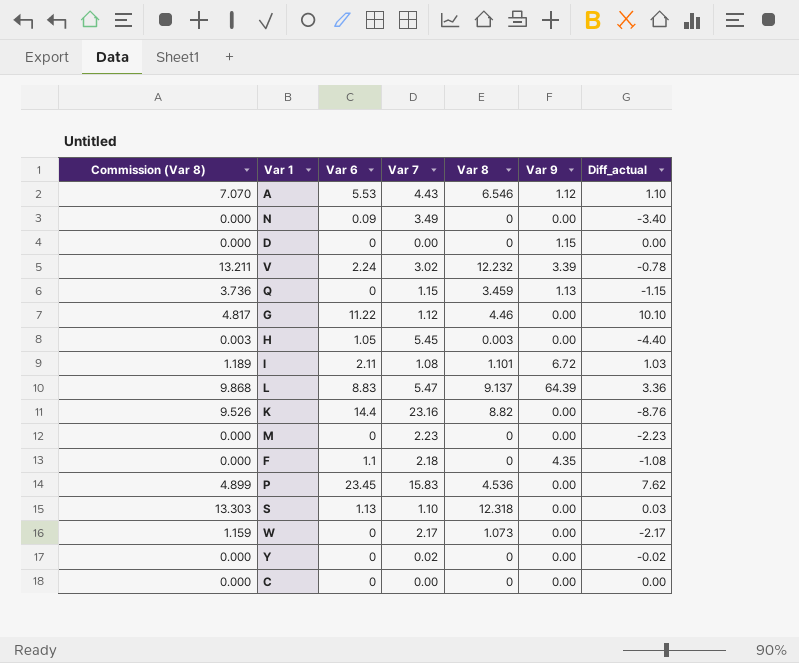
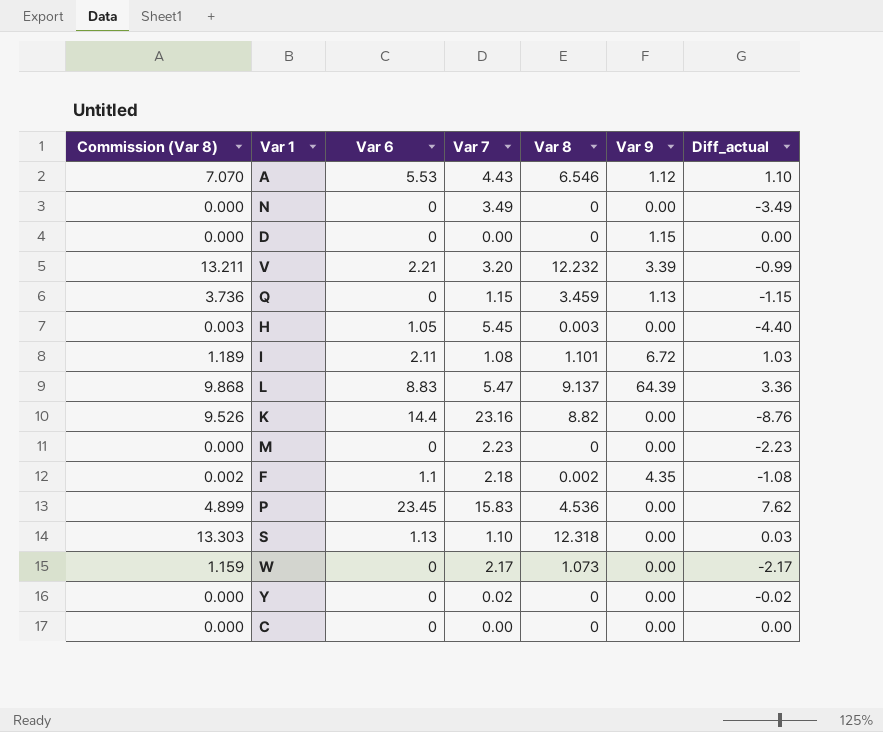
row G: 4.817 | 11.22 | 1.12 | 4.46 | 0.00 | 10.10 -> none
N | Var 6: 0.09 -> 0
N | Diff_actual: -3.40 -> -3.49
V | Var 6: 2.24 -> 2.21
V | Var 7: 3.02 -> 3.20
V | Diff_actual: -0.78 -> -0.99
F | Commission (Var 8): 0.000 -> 0.002
F | Var 8: 0 -> 0.002

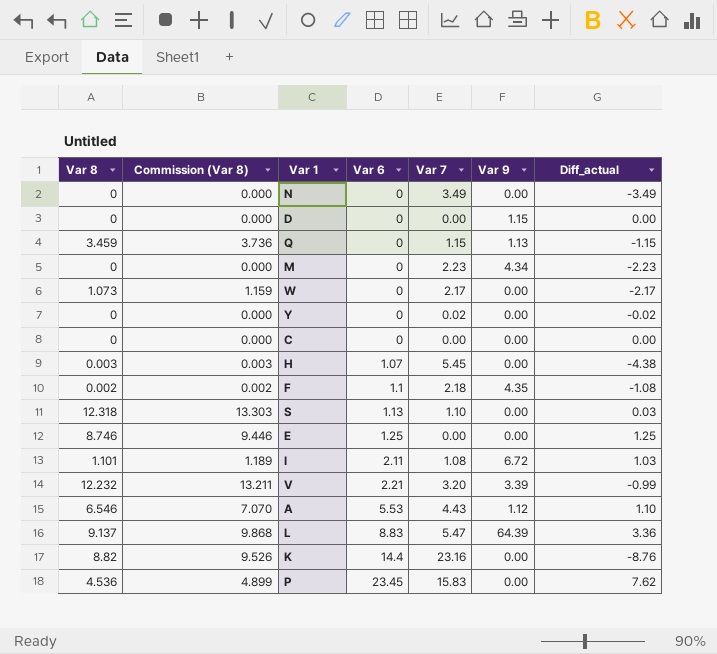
row order: none -> Var 6 ascending
column Var 8 | position: 5 -> 1
M | Var 9: 0.00 -> 4.34
H | Var 6: 1.05 -> 1.07
H | Diff_actual: -4.40 -> -4.38
row E: none -> 8.746 | 9.446 | 1.25 | 0.00 | 0.00 | 1.25

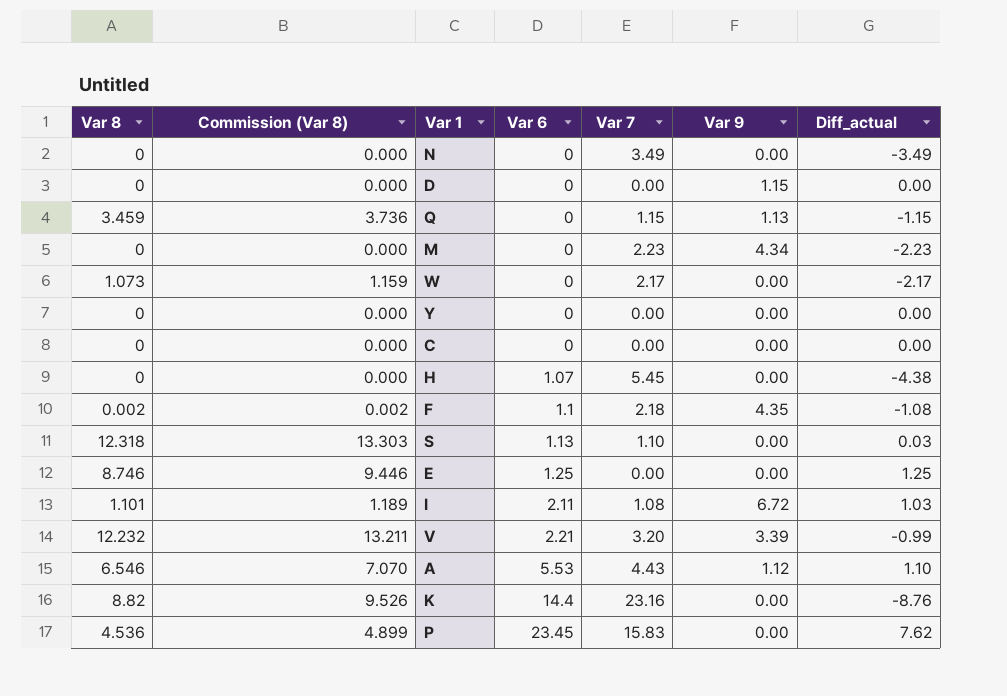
row L: 9.137 | 9.868 | 8.83 | 5.47 | 64.39 | 3.36 -> none
Y | Var 7: 0.02 -> 0.00
Y | Diff_actual: -0.02 -> 0.00
H | Var 8: 0.003 -> 0
H | Commission (Var 8): 0.003 -> 0.000

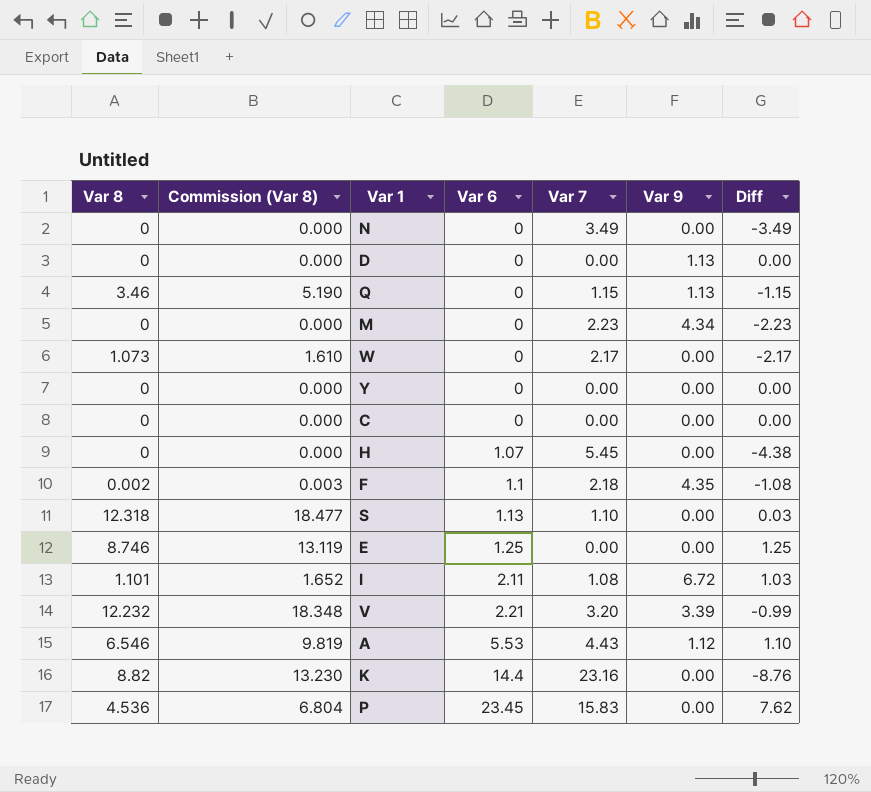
column Commission (Var 8) | formula: [Var 8] * 1.08 -> [Var 8] * 1.5
column name: Diff_actual -> Diff
D | Var 9: 1.15 -> 1.13
Q | Var 8: 3.459 -> 3.46

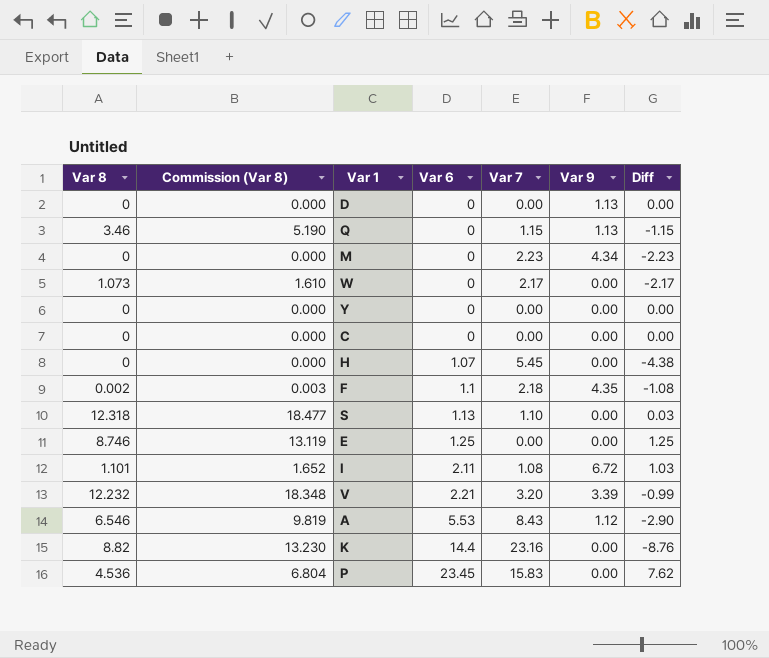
row N: 0 | 0.000 | 0 | 3.49 | 0.00 | -3.49 -> none
A | Var 7: 4.43 -> 8.43
A | Diff: 1.10 -> -2.90

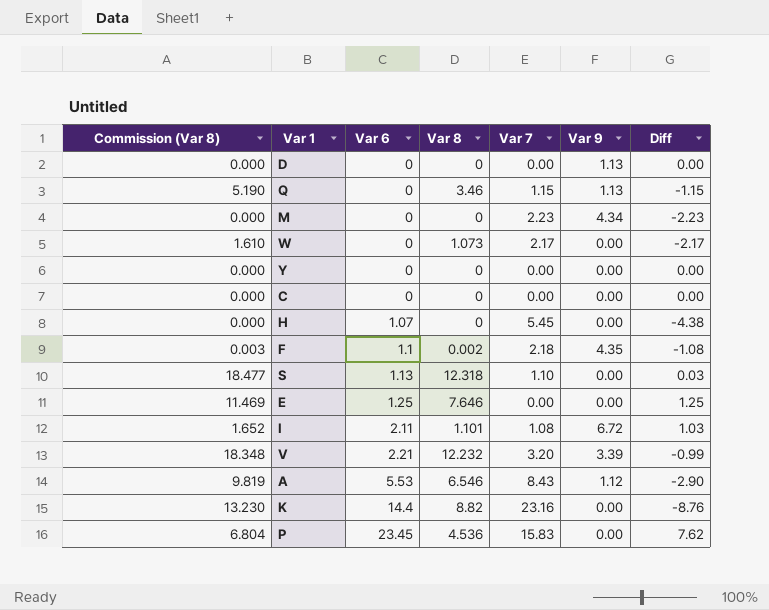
column Var 8 | position: 1 -> 4
E | Commission (Var 8): 13.119 -> 11.469
E | Var 8: 8.746 -> 7.646

